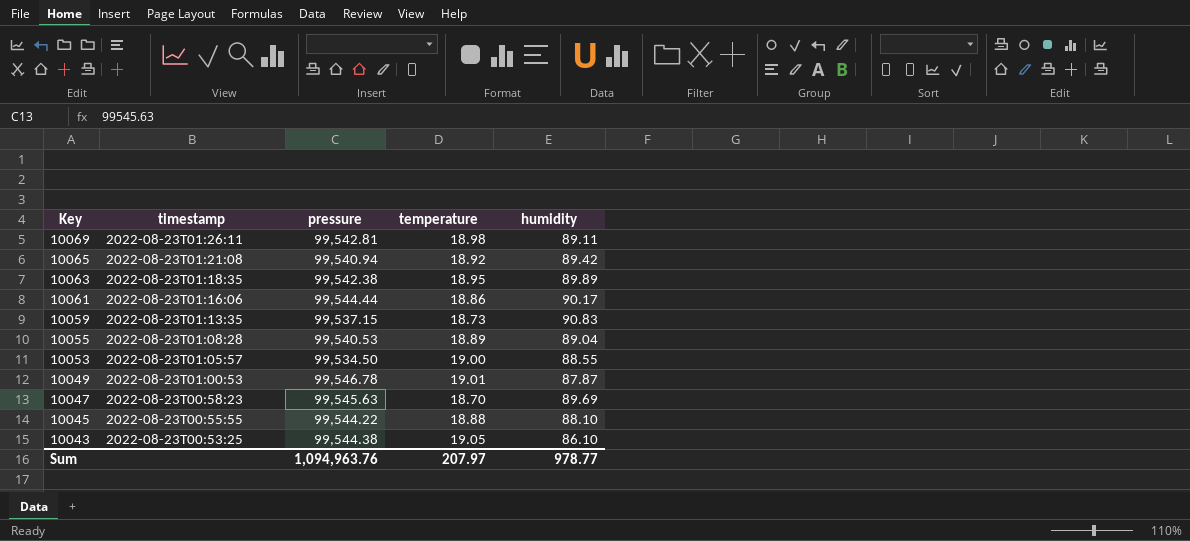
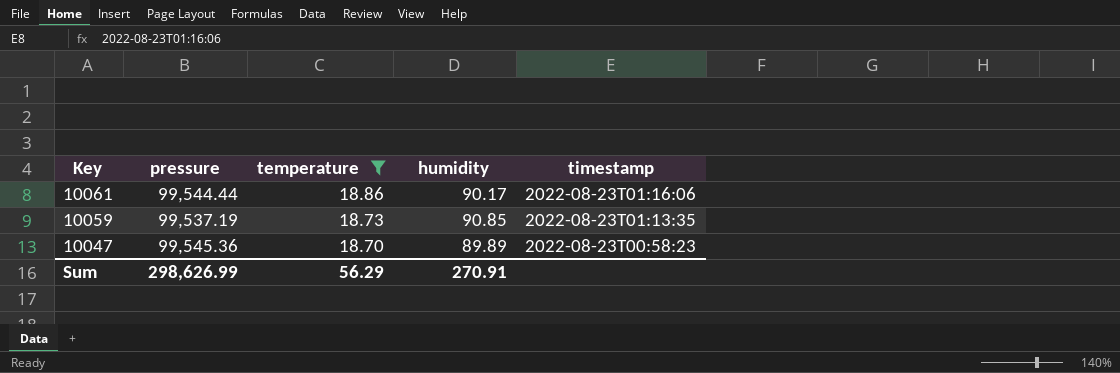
filter: none -> temperature <= 18.86
column timestamp | position: 2 -> 5
10059 | pressure: 99,537.15 -> 99,537.19
10059 | humidity: 90.83 -> 90.85
10047 | pressure: 99,545.63 -> 99,545.36
10047 | humidity: 89.69 -> 89.89
Sum | pressure: 1,094,963.76 -> 298,626.99
Sum | temperature: 207.97 -> 56.29
Sum | humidity: 978.77 -> 270.91

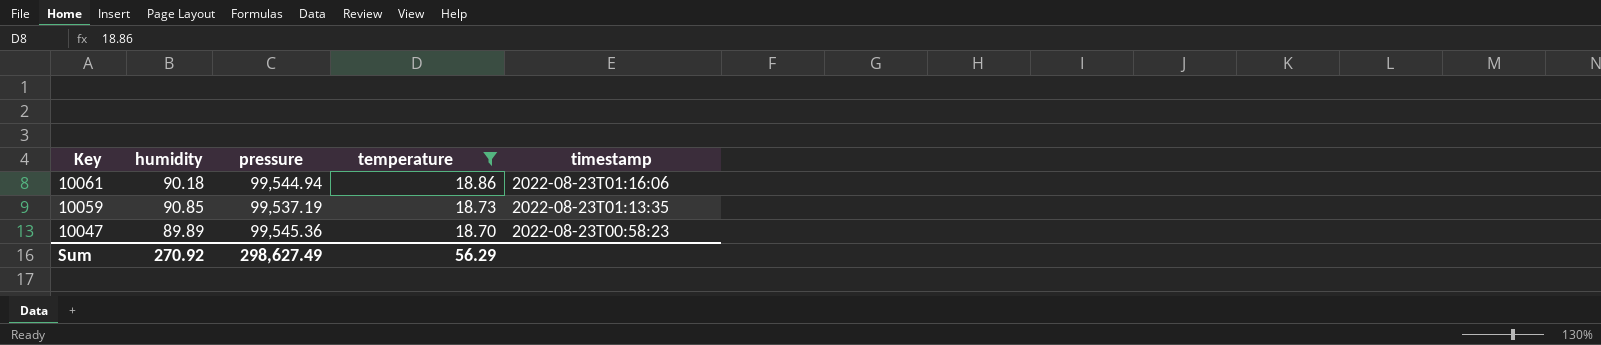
column humidity | position: 4 -> 2
10061 | humidity: 90.17 -> 90.18
10061 | pressure: 99,544.44 -> 99,544.94
Sum | humidity: 270.91 -> 270.92
Sum | pressure: 298,626.99 -> 298,627.49

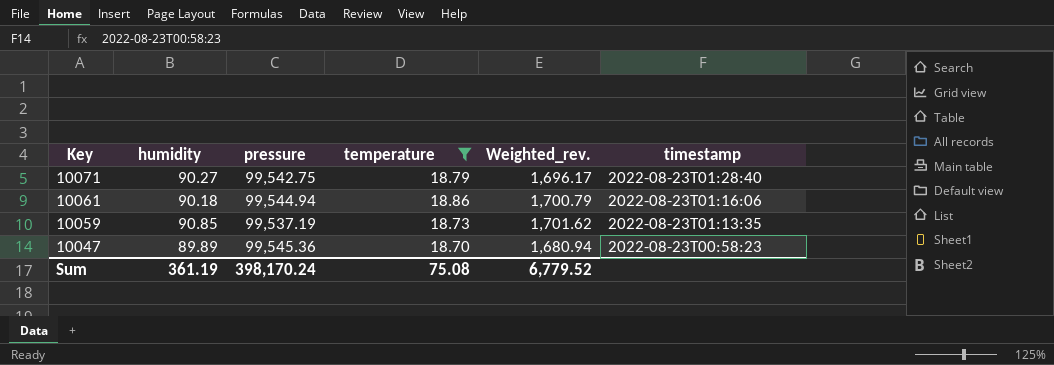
column Weighted_rev. | formula: none -> [humidity] * [temperature]
row 10071: none -> 90.27 | 99,542.75 | 18.79 | 1,696.17 | 2022-08-23T01:28:40
Sum | humidity: 270.92 -> 361.19
Sum | pressure: 298,627.49 -> 398,170.24
Sum | temperature: 56.29 -> 75.08

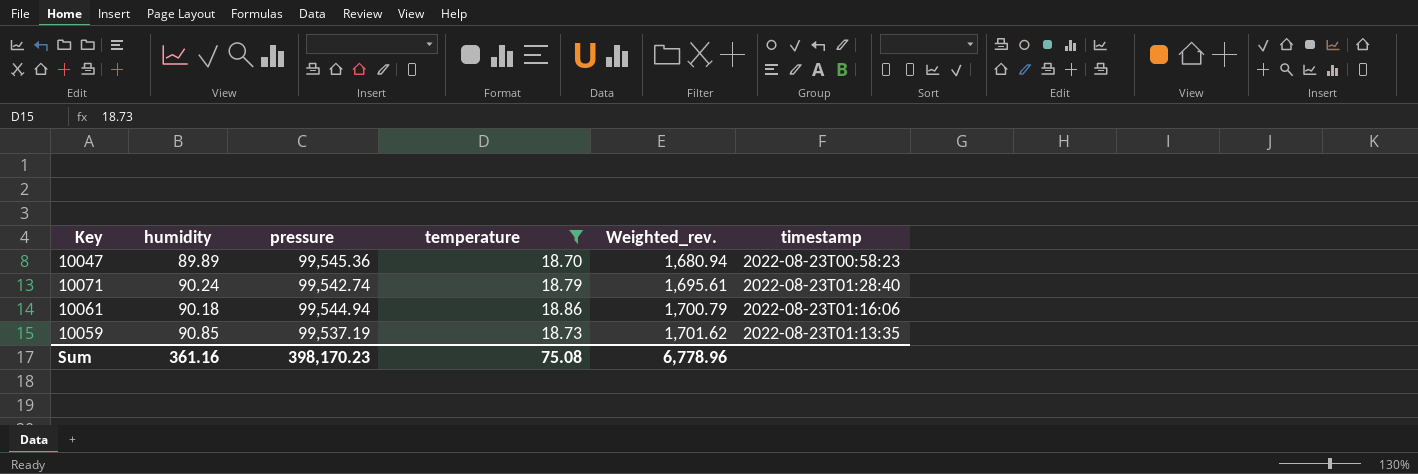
row order: Key descending -> Weighted_rev. ascending
10071 | humidity: 90.27 -> 90.24
10071 | pressure: 99,542.75 -> 99,542.74
10071 | Weighted_rev.: 1,696.17 -> 1,695.61
Sum | humidity: 361.19 -> 361.16
Sum | pressure: 398,170.24 -> 398,170.23
Sum | Weighted_rev.: 6,779.52 -> 6,778.96

